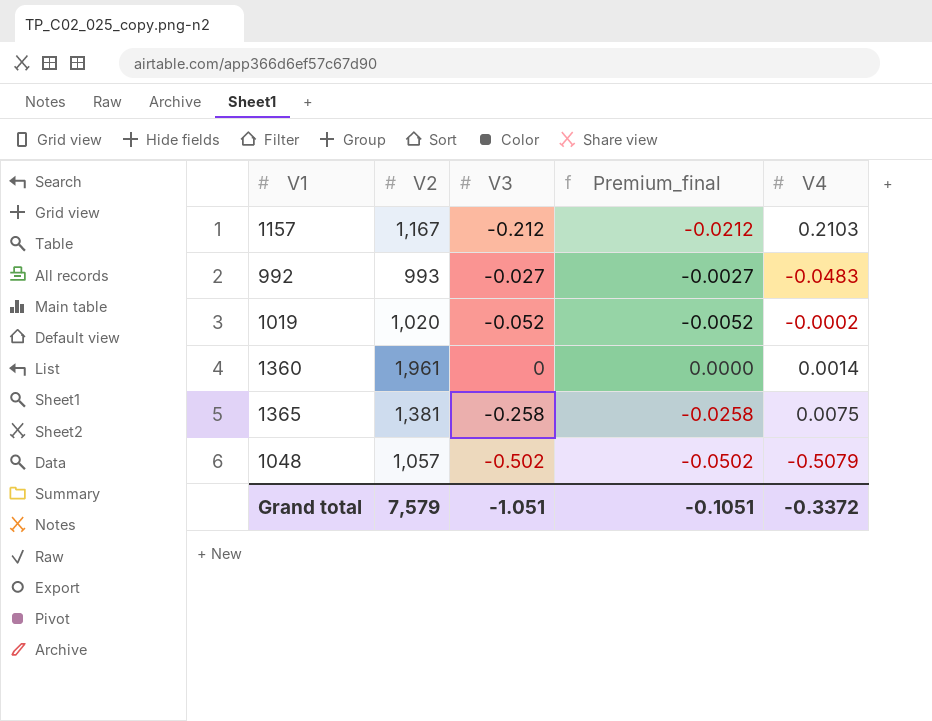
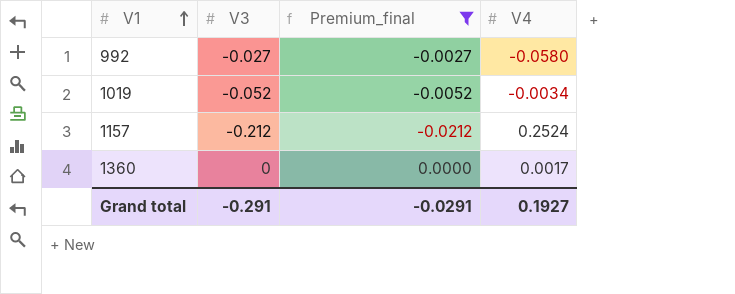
filter: none -> Premium_final >= -0.0212
row order: none -> V1 ascending
column V2 | position: 2 -> none
992 | V4: -0.0483 -> -0.0580
1019 | V4: -0.0002 -> -0.0034
1157 | V4: 0.2103 -> 0.2524
1360 | V4: 0.0014 -> 0.0017
Grand total | V3: -1.051 -> -0.291
Grand total | Premium_final: -0.1051 -> -0.0291
Grand total | V4: -0.3372 -> 0.1927

